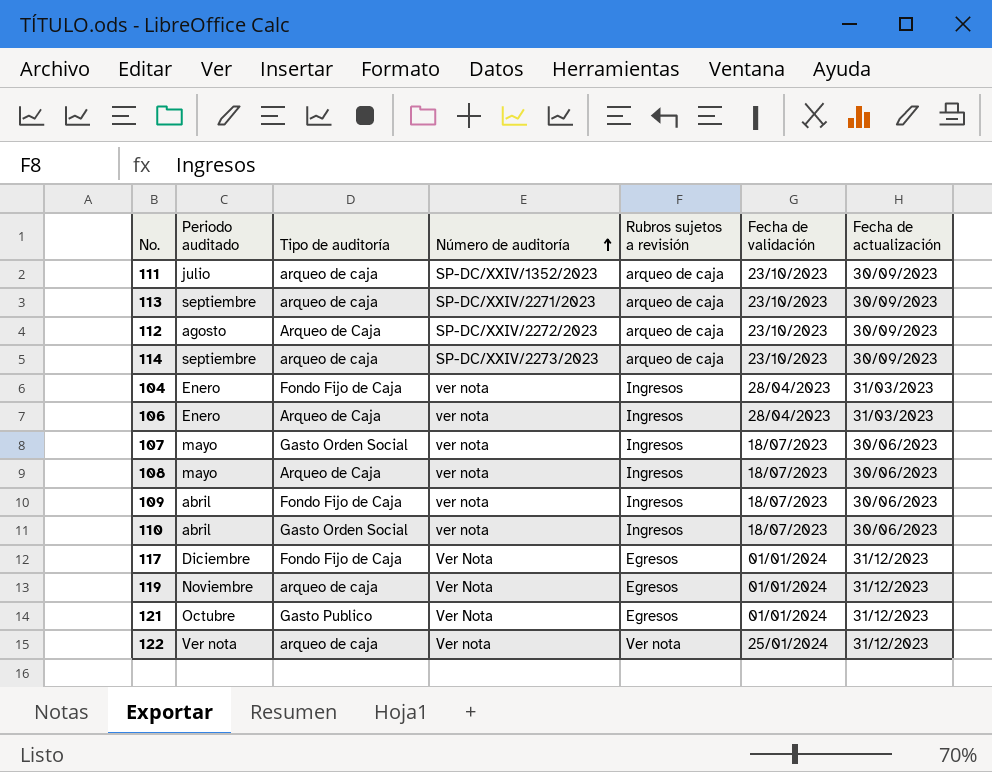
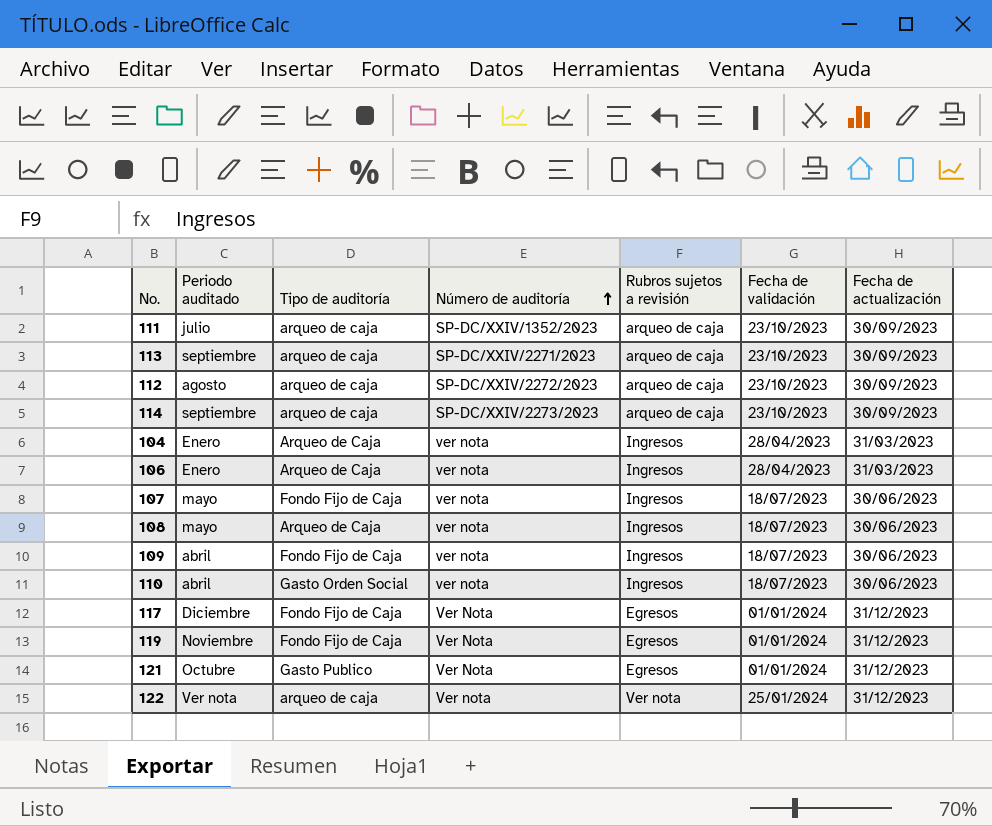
112 | Tipo de auditoría: Arqueo de Caja -> arqueo de caja
104 | Tipo de auditoría: Fondo Fijo de Caja -> Arqueo de Caja
107 | Tipo de auditoría: Gasto Orden Social -> Fondo Fijo de Caja
119 | Tipo de auditoría: arqueo de caja -> Fondo Fijo de Caja

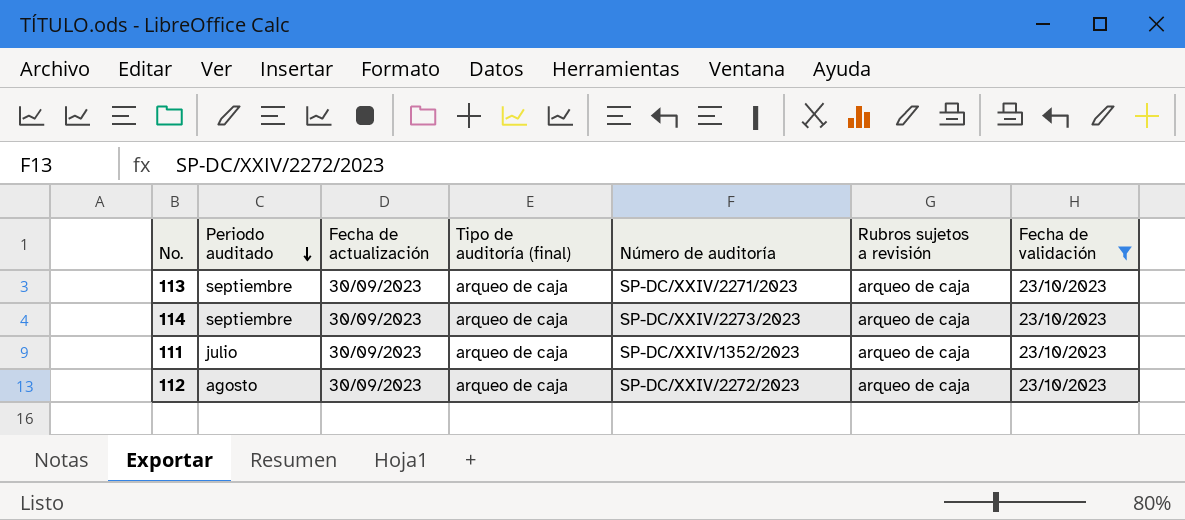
filter: none -> Fecha de validación = 23/10/2023
row order: Número de auditoría ascending -> Periodo auditado descending
column Fecha de actualización | position: 7 -> 3
column name: Tipo de auditoría -> Tipo de auditoría (final)

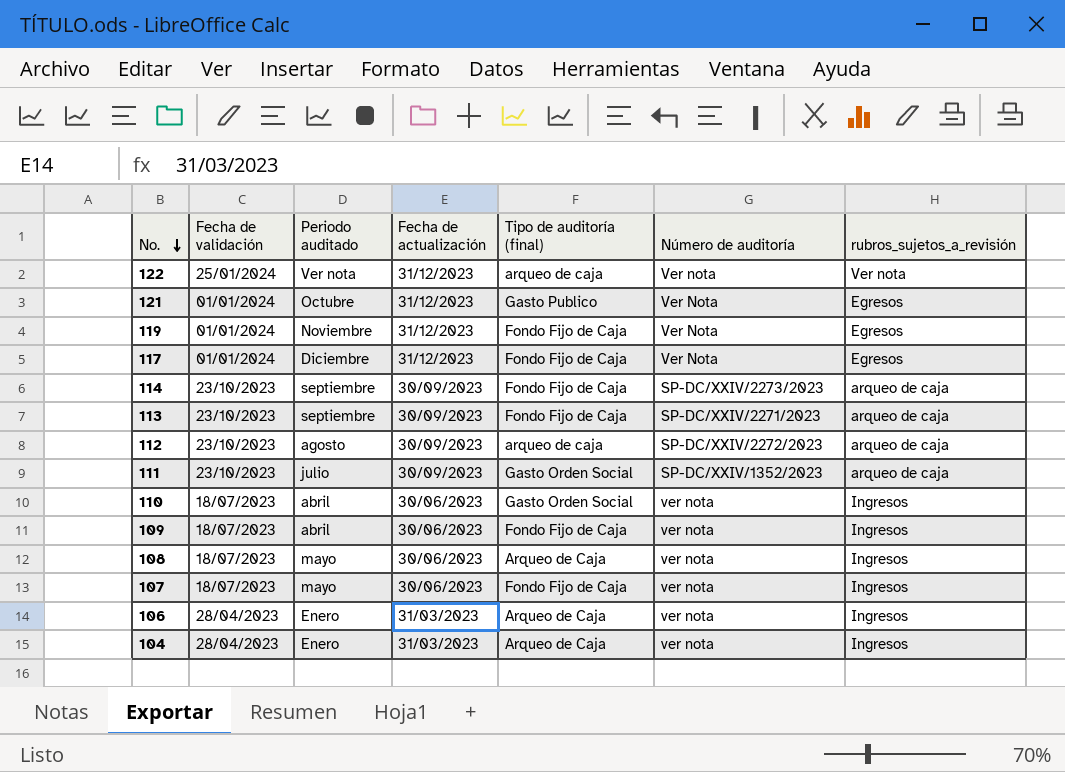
filter: Fecha de validación = 23/10/2023 -> none
row order: Periodo auditado descending -> No. descending
column Fecha de validación | position: 7 -> 2
column name: Rubros sujetos a revisión -> rubros_sujetos_a_revisión
114 | Tipo de auditoría (final): arqueo de caja -> Fondo Fijo de Caja
113 | Tipo de auditoría (final): arqueo de caja -> Fondo Fijo de Caja
111 | Tipo de auditoría (final): arqueo de caja -> Gasto Orden Social

